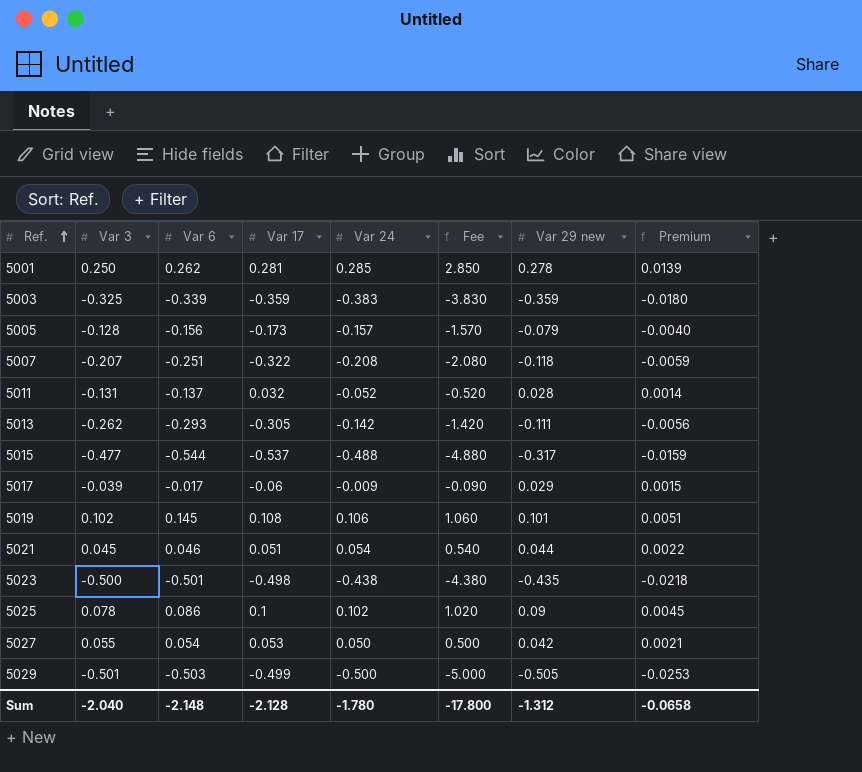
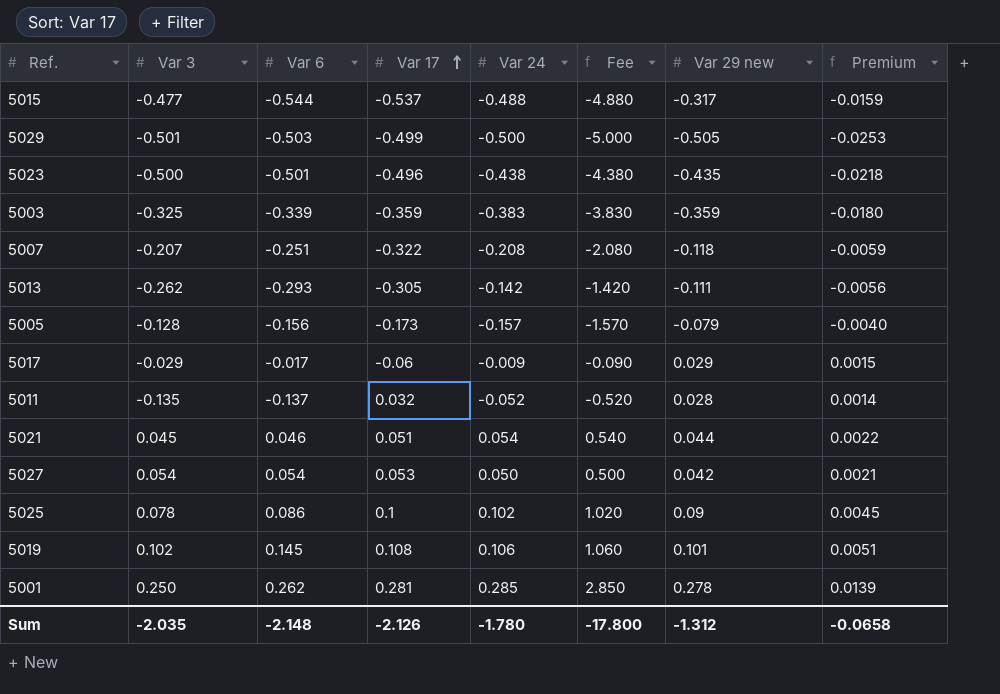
row order: Ref. ascending -> Var 17 ascending
5023 | Var 17: -0.498 -> -0.496
5017 | Var 3: -0.039 -> -0.029
5011 | Var 3: -0.131 -> -0.135
5027 | Var 3: 0.055 -> 0.054
Sum | Var 3: -2.040 -> -2.035
Sum | Var 17: -2.128 -> -2.126

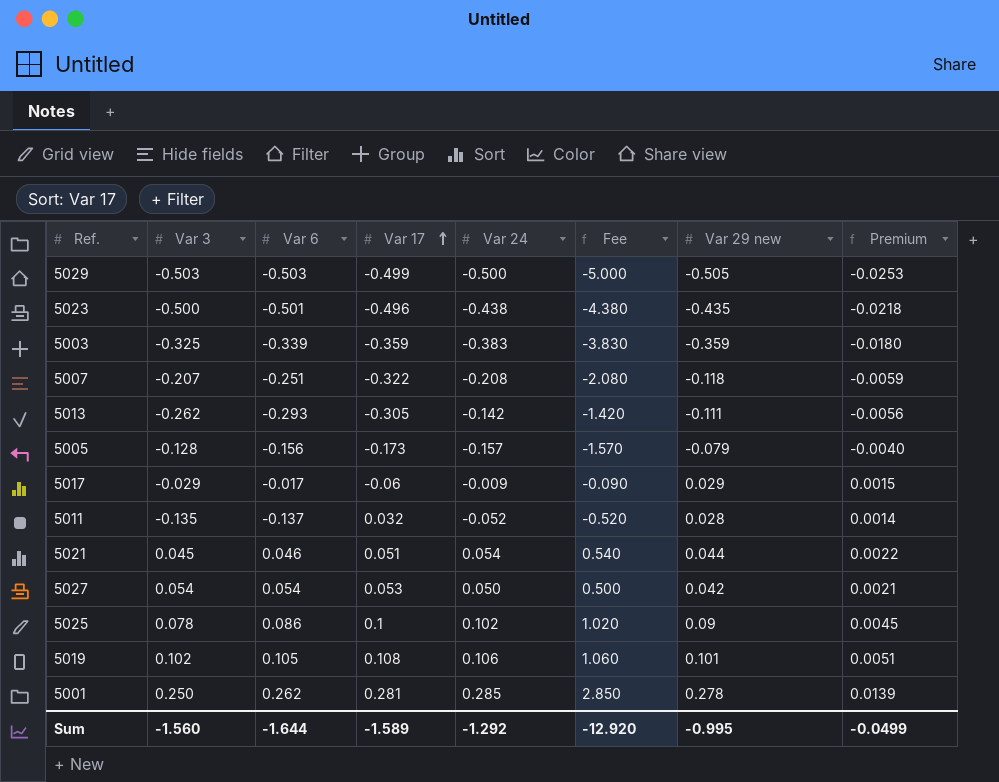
row 5015: -0.477 | -0.544 | -0.537 | -0.488 | -4.880 | -0.317 | -0.0159 -> none
5029 | Var 3: -0.501 -> -0.503
5019 | Var 6: 0.145 -> 0.105
Sum | Var 3: -2.035 -> -1.560
Sum | Var 6: -2.148 -> -1.644
Sum | Var 17: -2.126 -> -1.589
Sum | Var 24: -1.780 -> -1.292
Sum | Fee: -17.800 -> -12.920
Sum | Var 29 new: -1.312 -> -0.995
Sum | Premium: -0.0658 -> -0.0499

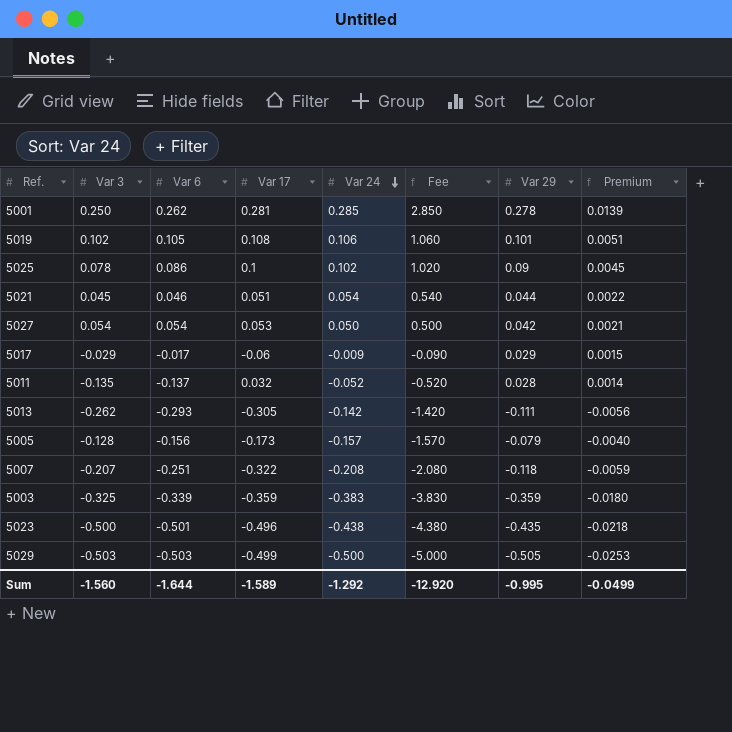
row order: Var 17 ascending -> Var 24 descending
column name: Var 29 new -> Var 29

